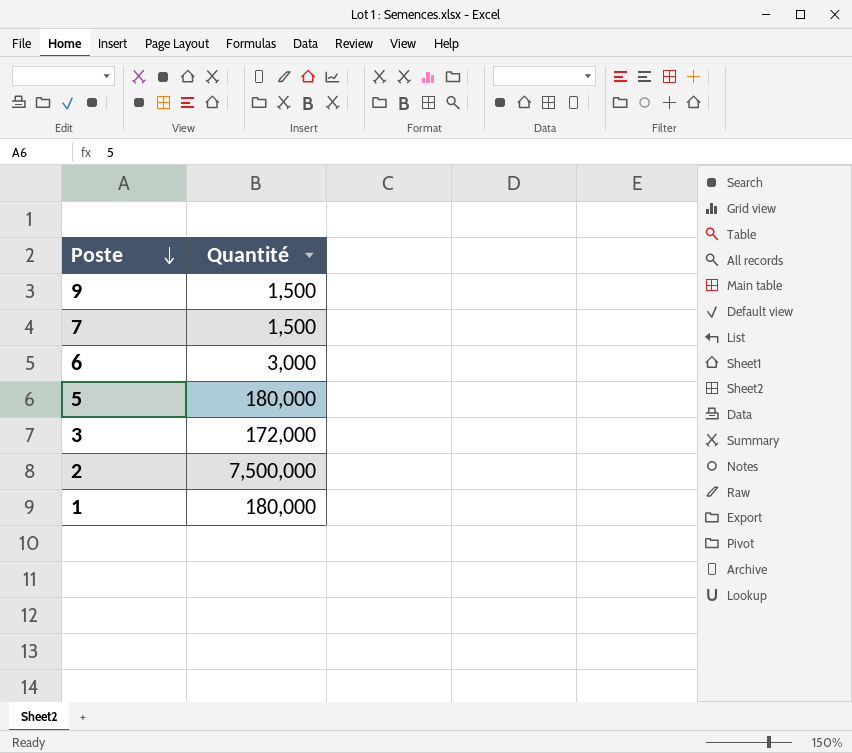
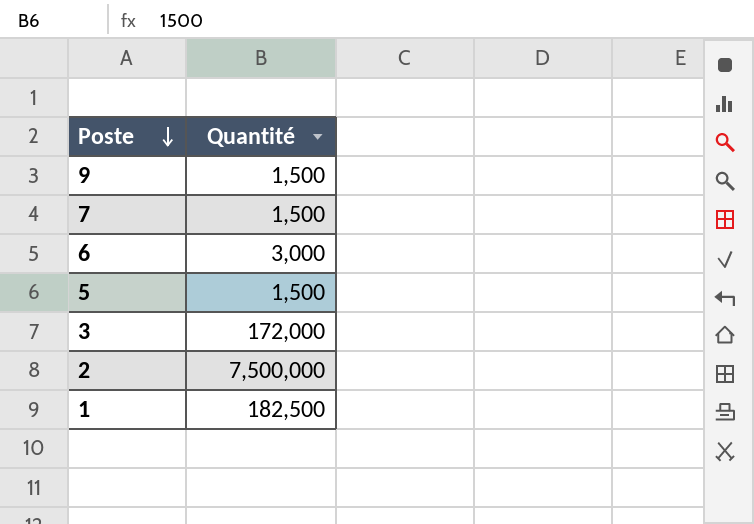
5 | Quantité: 180,000 -> 1,500
1 | Quantité: 180,000 -> 182,500

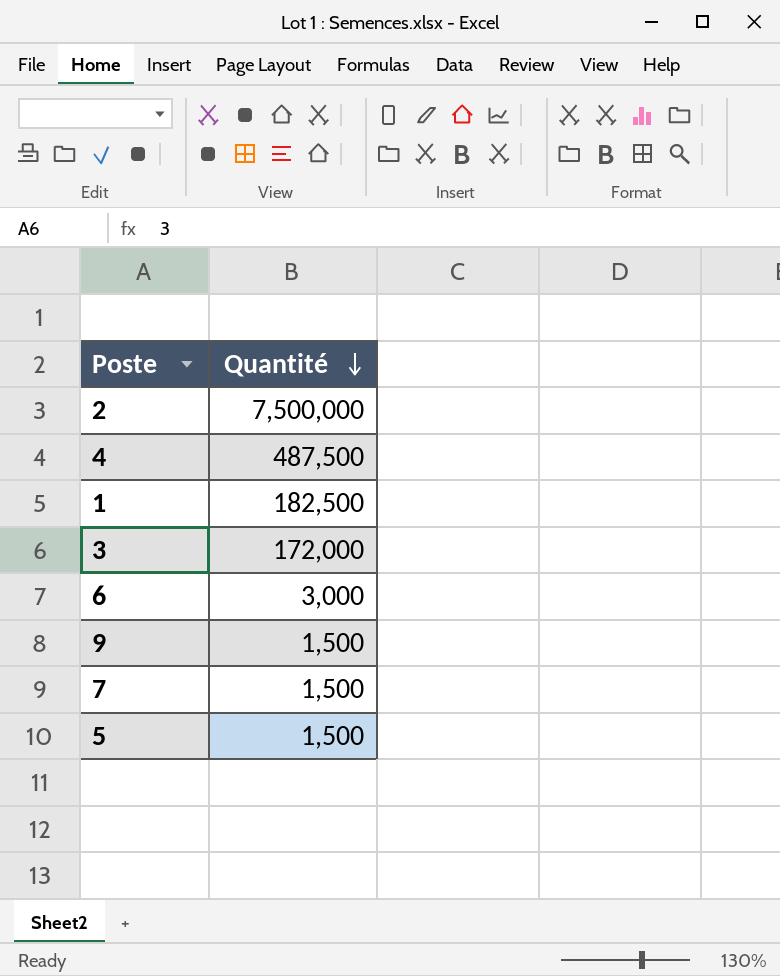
row order: Poste descending -> Quantité descending
row 4: none -> 487,500

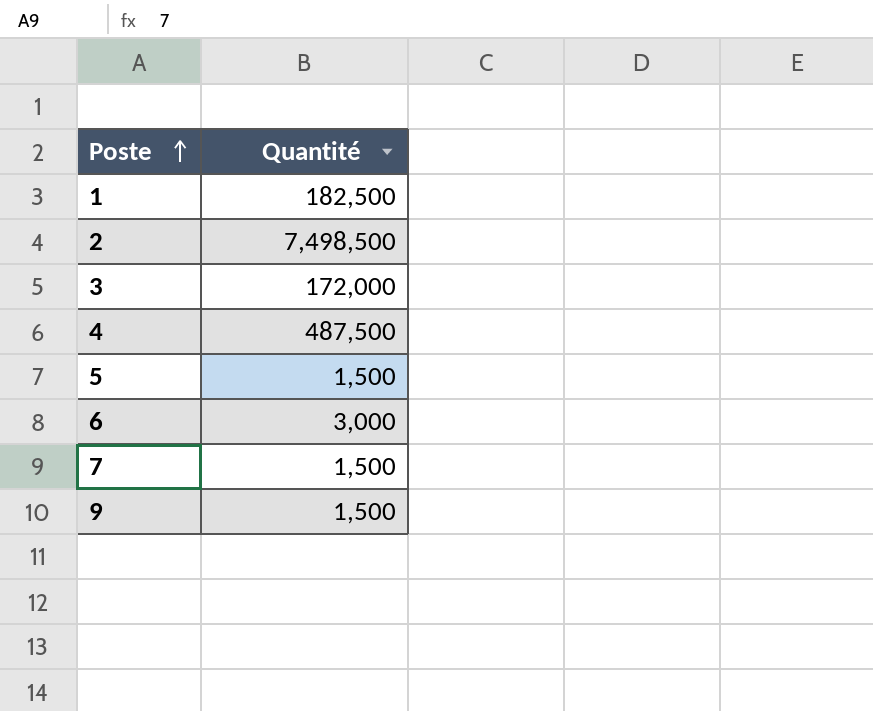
row order: Quantité descending -> Poste ascending
2 | Quantité: 7,500,000 -> 7,498,500

